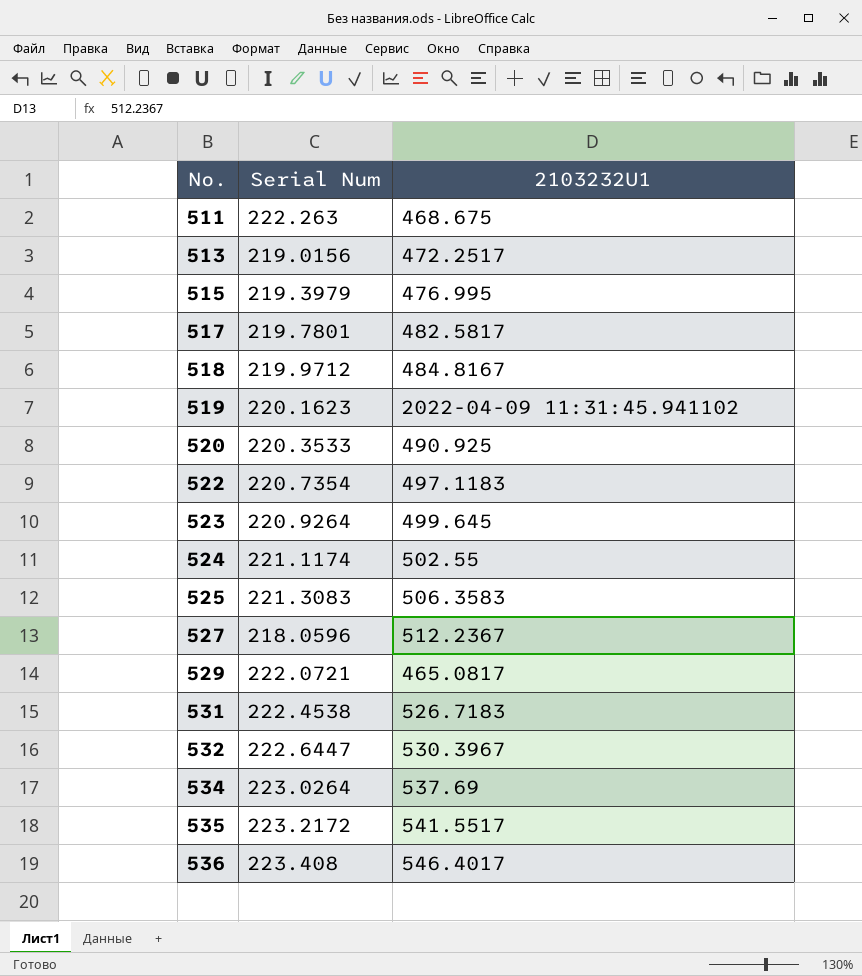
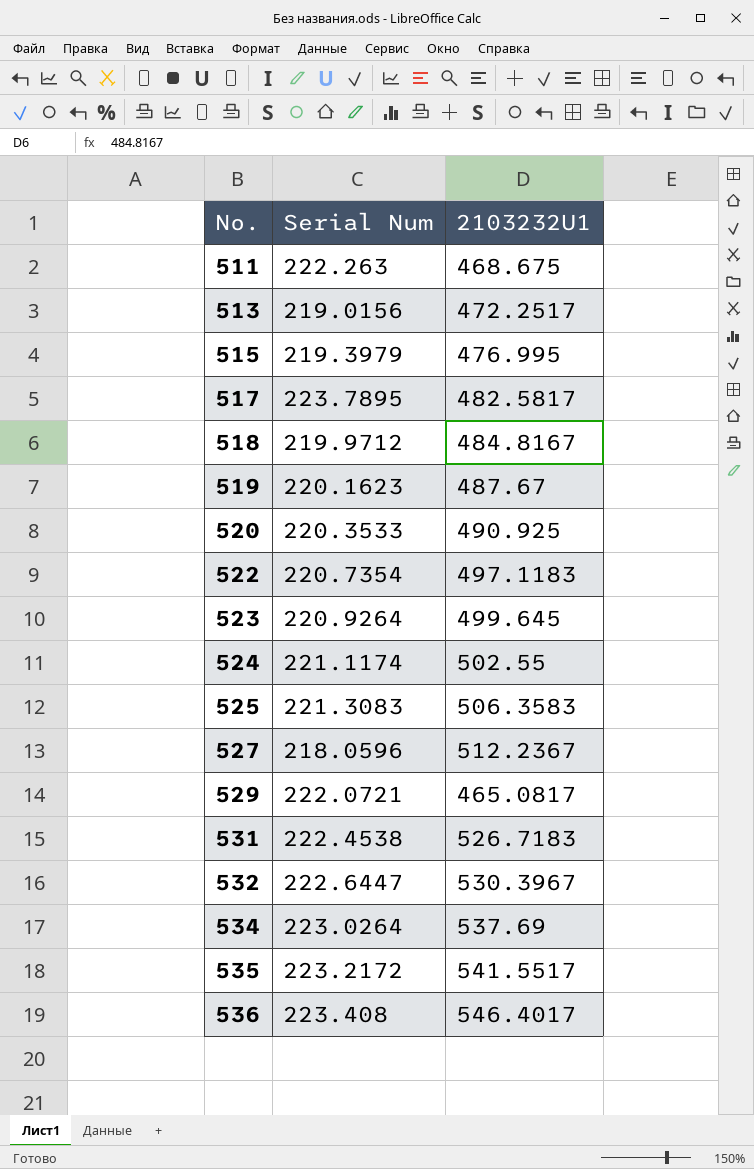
517 | Serial Num: 219.7801 -> 223.7895
519 | 2103232U1: 2022-04-09 11:31:45.941102 -> 487.67

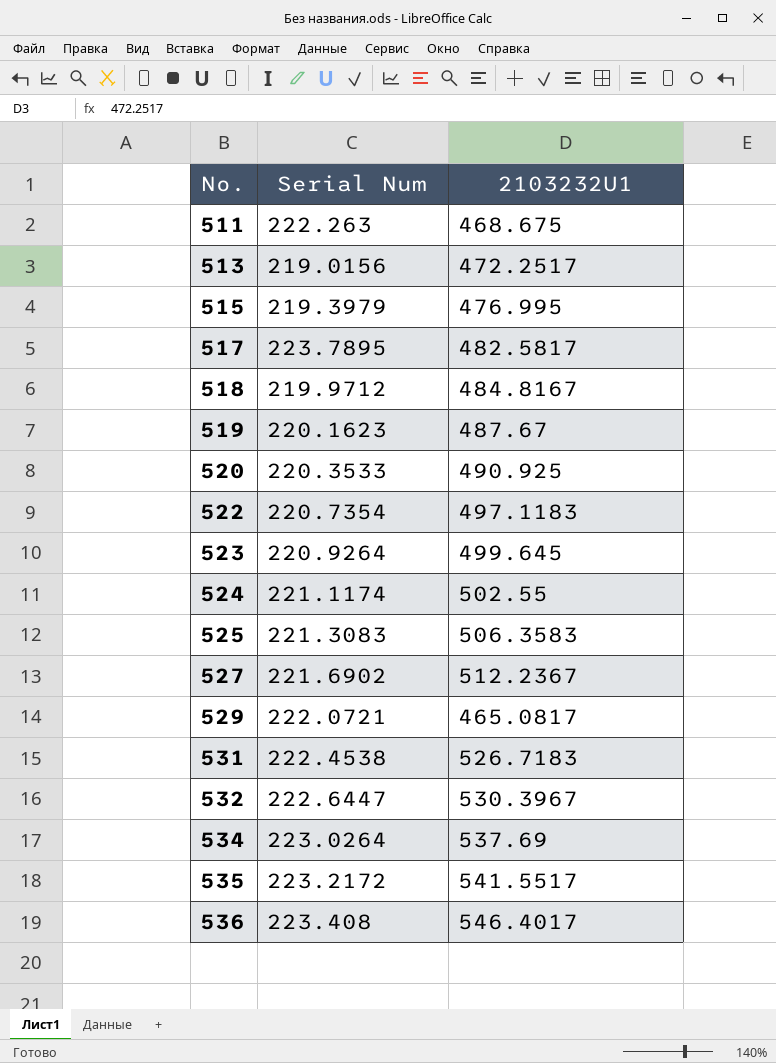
527 | Serial Num: 218.0596 -> 221.6902

